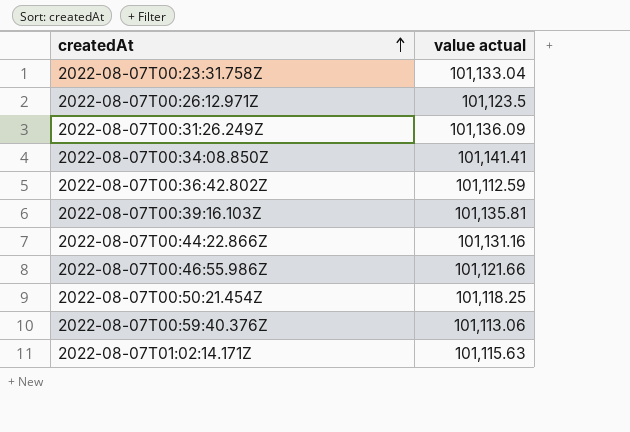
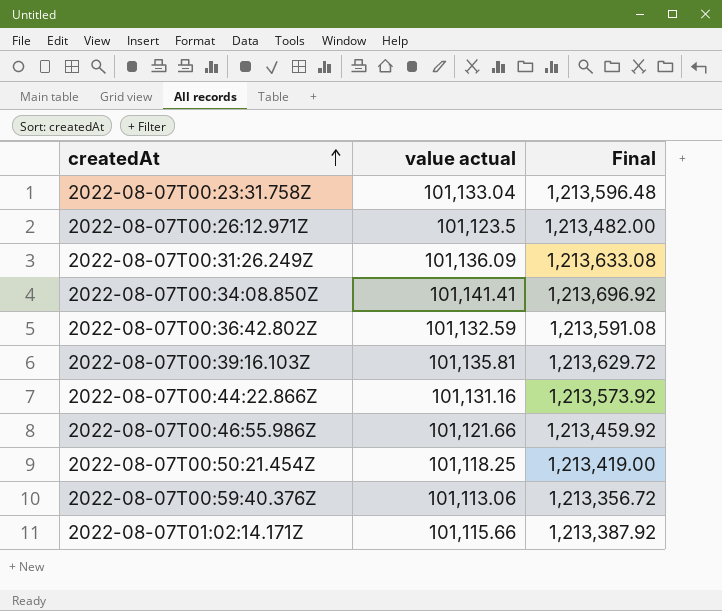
column Final | formula: none -> [value actual] * 12
2022-08-07T00:36:42.802Z | value actual: 101,112.59 -> 101,132.59
2022-08-07T01:02:14.171Z | value actual: 101,115.63 -> 101,115.66

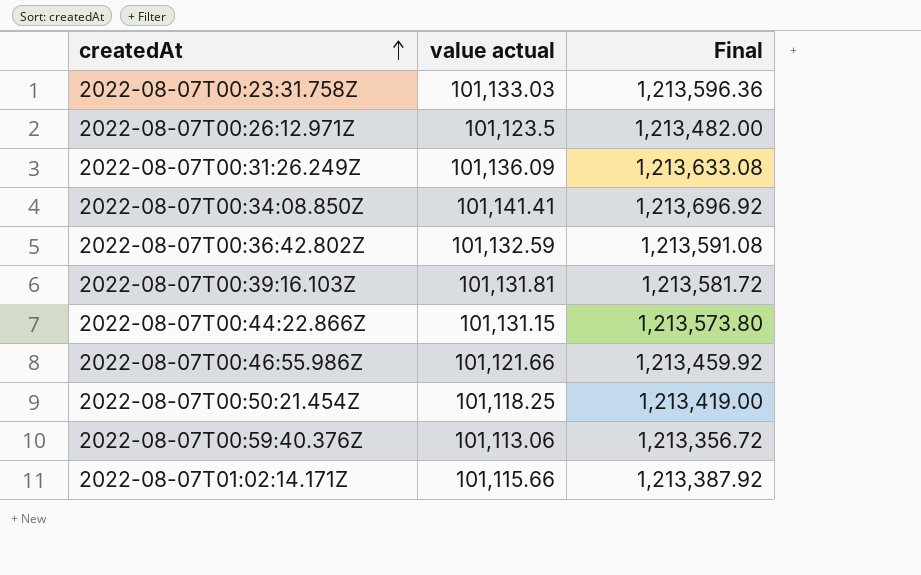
2022-08-07T00:23:31.758Z | value actual: 101,133.04 -> 101,133.03
2022-08-07T00:23:31.758Z | Final: 1,213,596.48 -> 1,213,596.36
2022-08-07T00:39:16.103Z | value actual: 101,135.81 -> 101,131.81
2022-08-07T00:39:16.103Z | Final: 1,213,629.72 -> 1,213,581.72
2022-08-07T00:44:22.866Z | value actual: 101,131.16 -> 101,131.15
2022-08-07T00:44:22.866Z | Final: 1,213,573.92 -> 1,213,573.80

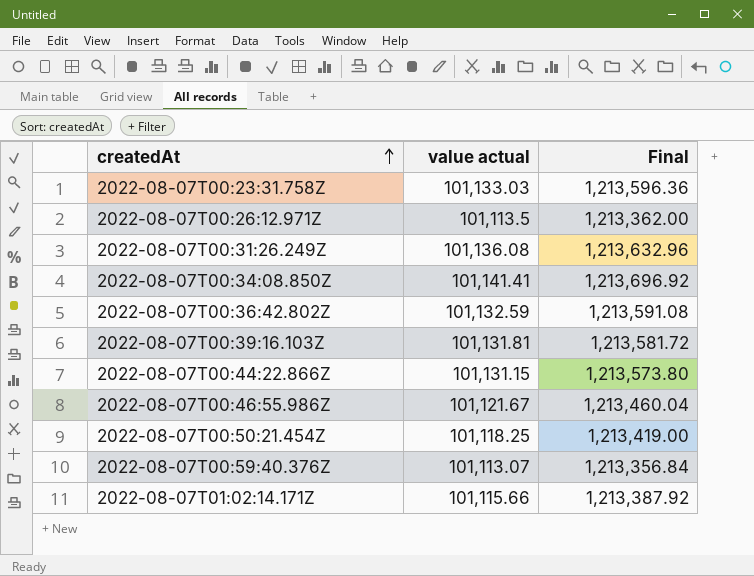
2022-08-07T00:26:12.971Z | value actual: 101,123.5 -> 101,113.5
2022-08-07T00:26:12.971Z | Final: 1,213,482.00 -> 1,213,362.00
2022-08-07T00:31:26.249Z | value actual: 101,136.09 -> 101,136.08
2022-08-07T00:31:26.249Z | Final: 1,213,633.08 -> 1,213,632.96
2022-08-07T00:46:55.986Z | value actual: 101,121.66 -> 101,121.67
2022-08-07T00:46:55.986Z | Final: 1,213,459.92 -> 1,213,460.04
2022-08-07T00:59:40.376Z | value actual: 101,113.06 -> 101,113.07
2022-08-07T00:59:40.376Z | Final: 1,213,356.72 -> 1,213,356.84

